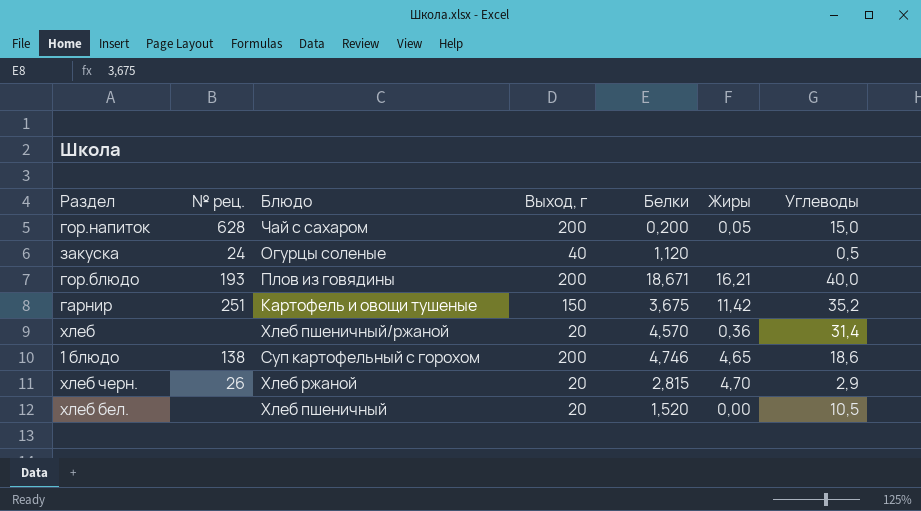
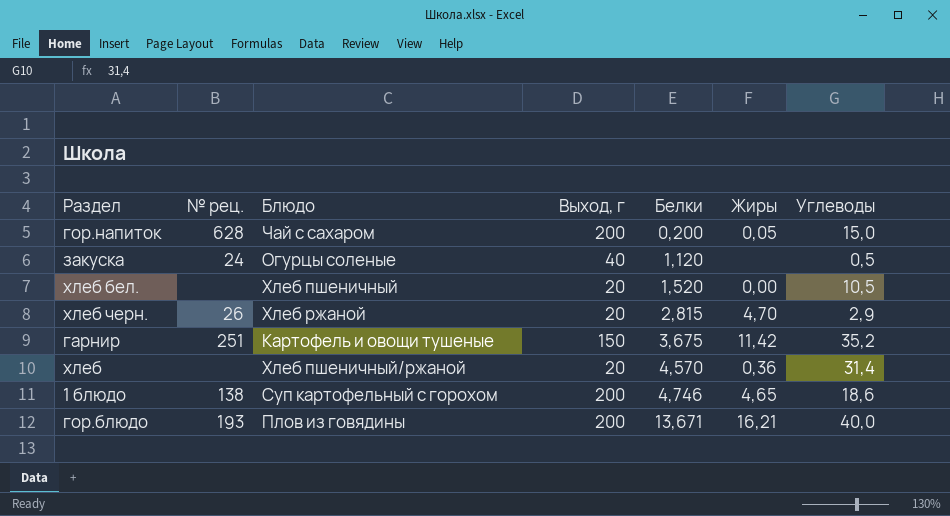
row order: none -> Белки ascending
гор.блюдо | Белки: 18,671 -> 13,671

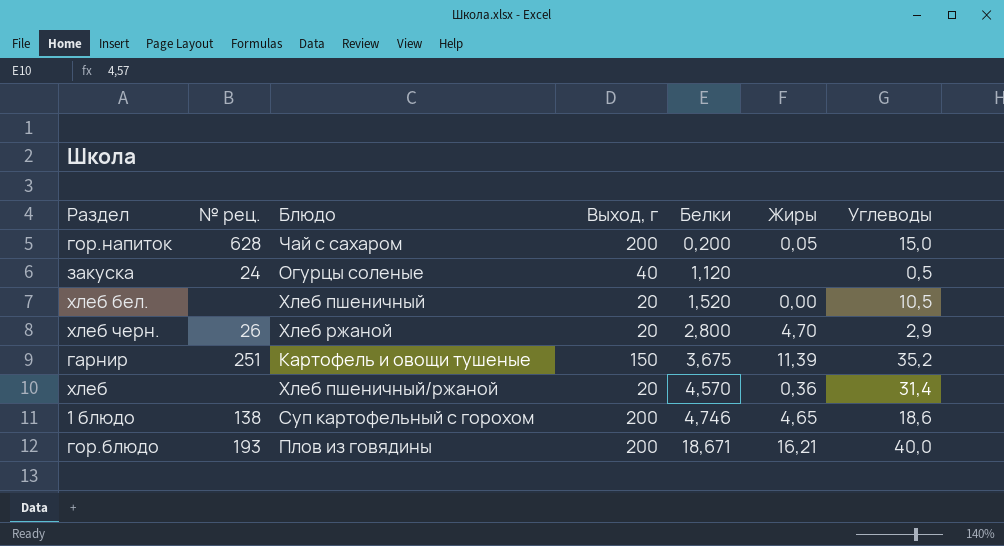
хлеб черн. | Белки: 2,815 -> 2,800
гарнир | Жиры: 11,42 -> 11,39
гор.блюдо | Белки: 13,671 -> 18,671

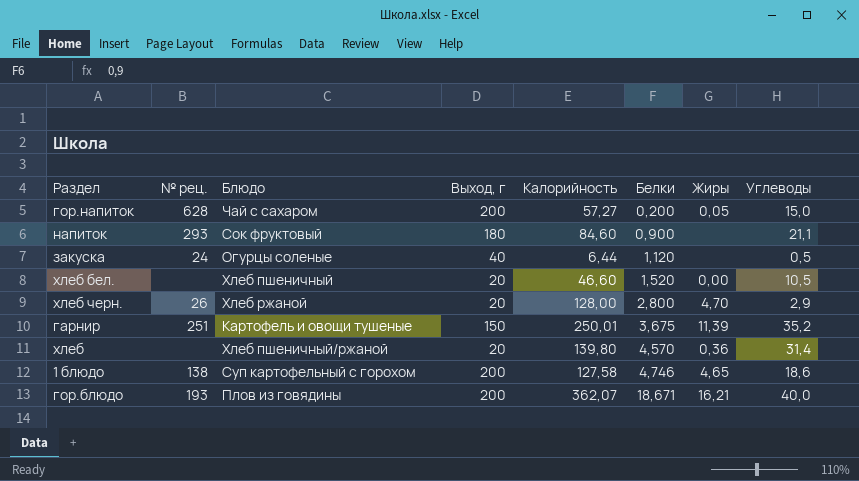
column Калорийность | position: none -> 5
row напиток: none -> 293 | Сок фруктовый | 180 | 84,60 | 0,900 | none | 21,1

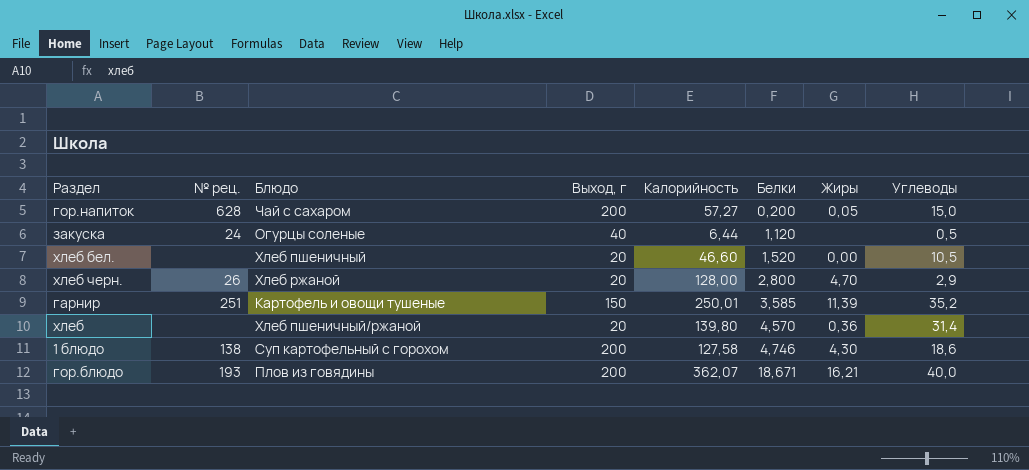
row напиток: 293 | Сок фруктовый | 180 | 84,60 | 0,900 | none | 21,1 -> none
гарнир | Белки: 3,675 -> 3,585
1 блюдо | Жиры: 4,65 -> 4,30

